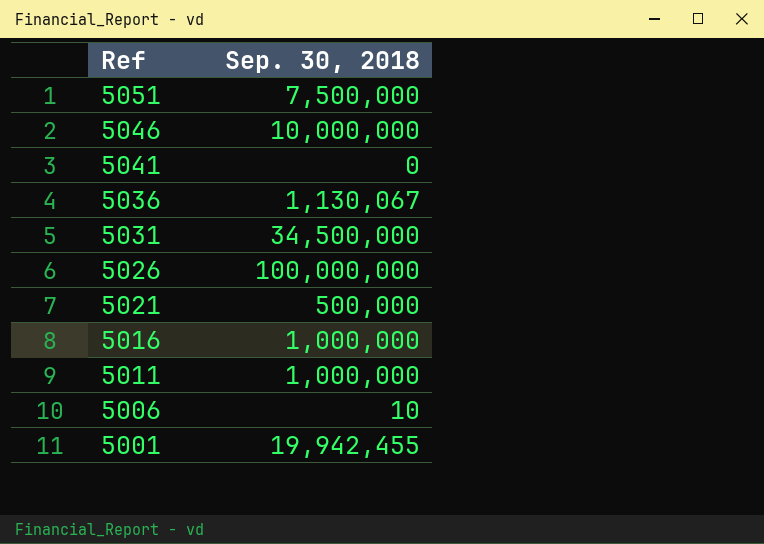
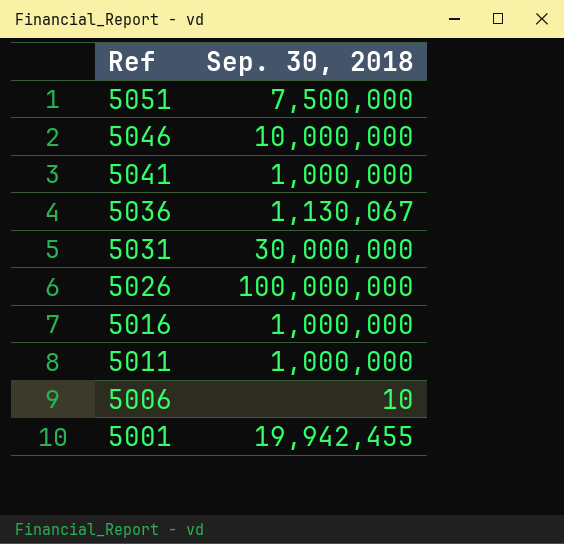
row 5021: 500,000 -> none
5041 | Sep. 30, 2018: 0 -> 1,000,000
5031 | Sep. 30, 2018: 34,500,000 -> 30,000,000

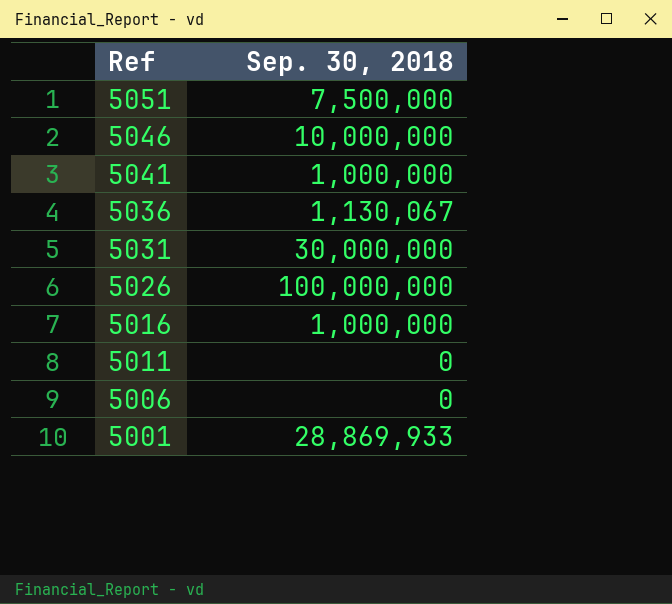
5011 | Sep. 30, 2018: 1,000,000 -> 0
5006 | Sep. 30, 2018: 10 -> 0
5001 | Sep. 30, 2018: 19,942,455 -> 28,869,933

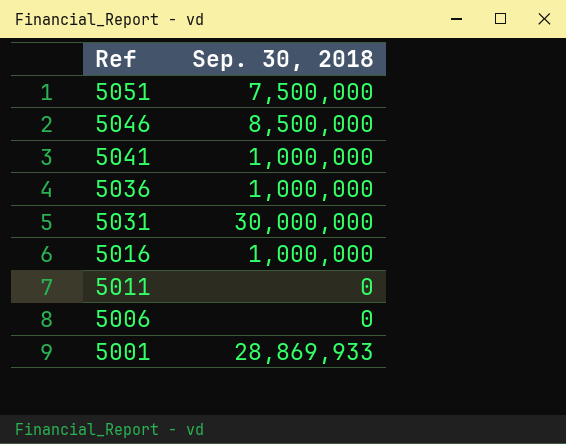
row 5026: 100,000,000 -> none
5046 | Sep. 30, 2018: 10,000,000 -> 8,500,000
5036 | Sep. 30, 2018: 1,130,067 -> 1,000,000

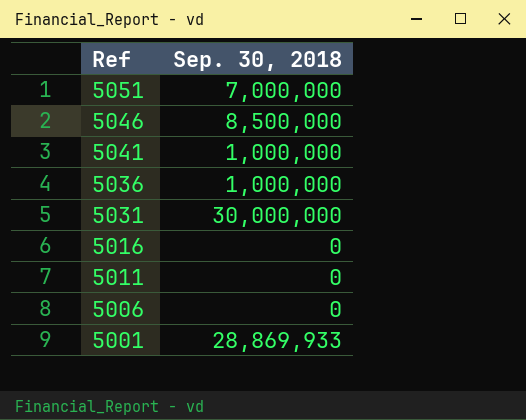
5051 | Sep. 30, 2018: 7,500,000 -> 7,000,000
5016 | Sep. 30, 2018: 1,000,000 -> 0

